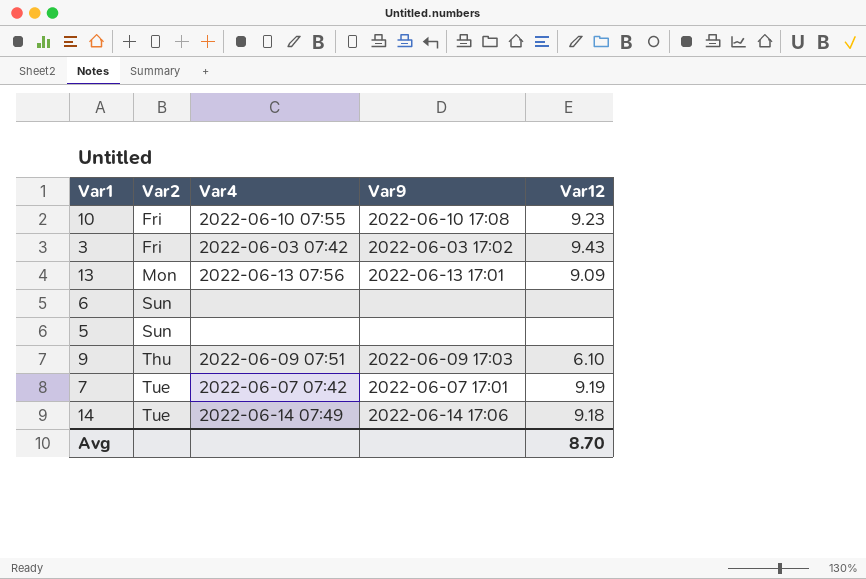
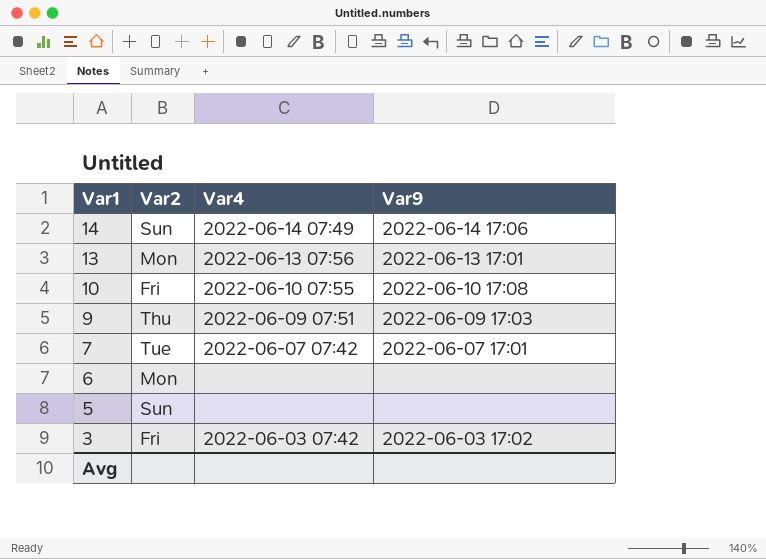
row order: Var2 ascending -> Var1 descending
column Var12 | position: 5 -> none
14 | Var2: Tue -> Sun
6 | Var2: Sun -> Mon

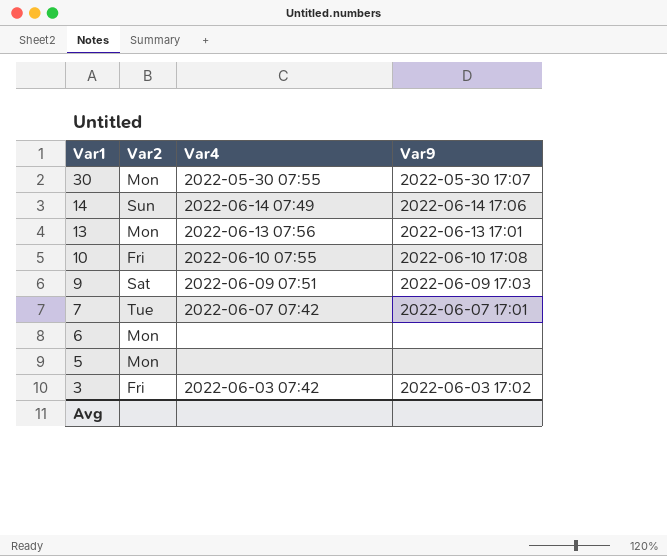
row 30: none -> Mon | 2022-05-30 07:55 | 2022-05-30 17:07
9 | Var2: Thu -> Sat
5 | Var2: Sun -> Mon

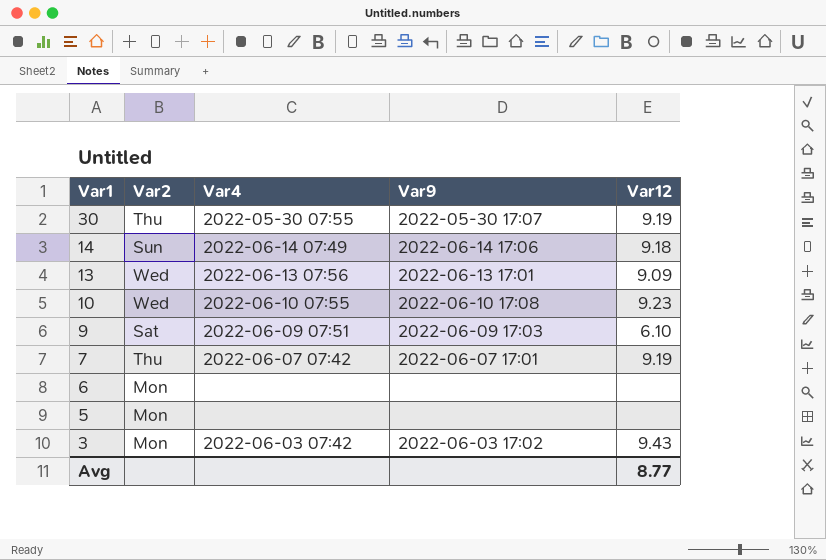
column Var12 | position: none -> 5
30 | Var2: Mon -> Thu
13 | Var2: Mon -> Wed
10 | Var2: Fri -> Wed
7 | Var2: Tue -> Thu
3 | Var2: Fri -> Mon

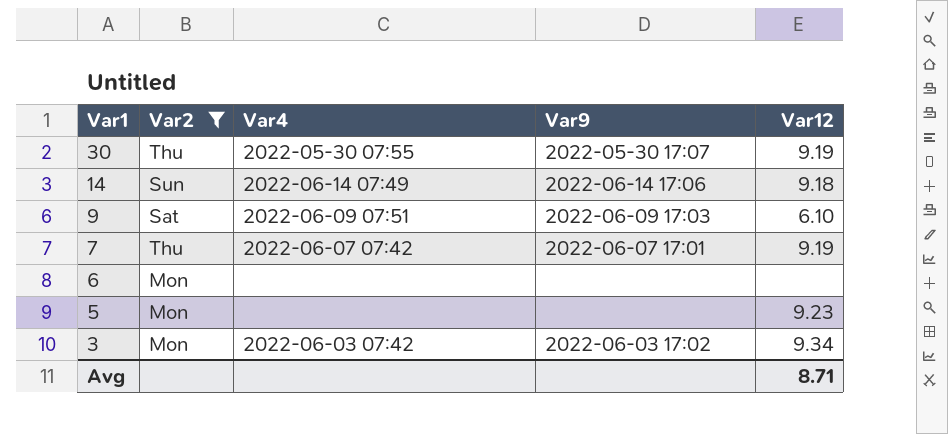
filter: none -> Var2 != Wed
5 | Var12: none -> 9.23
3 | Var12: 9.43 -> 9.34
Avg | Var12: 8.77 -> 8.71

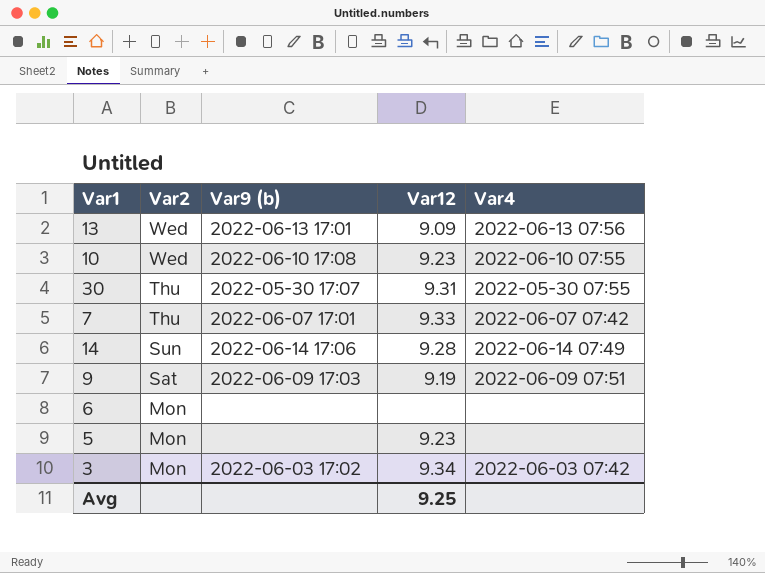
filter: Var2 != Wed -> none
row order: Var1 descending -> Var2 descending
column name: Var9 -> Var9 (b)
column Var4 | position: 3 -> 5
30 | Var12: 9.19 -> 9.31
7 | Var12: 9.19 -> 9.33
14 | Var12: 9.18 -> 9.28
9 | Var12: 6.10 -> 9.19
Avg | Var12: 8.71 -> 9.25

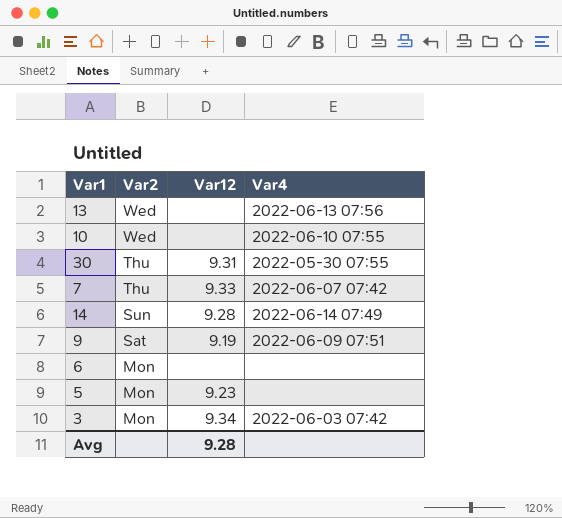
column Var9 (b) | position: 3 -> none
13 | Var12: 9.09 -> none
10 | Var12: 9.23 -> none
Avg | Var12: 9.25 -> 9.28

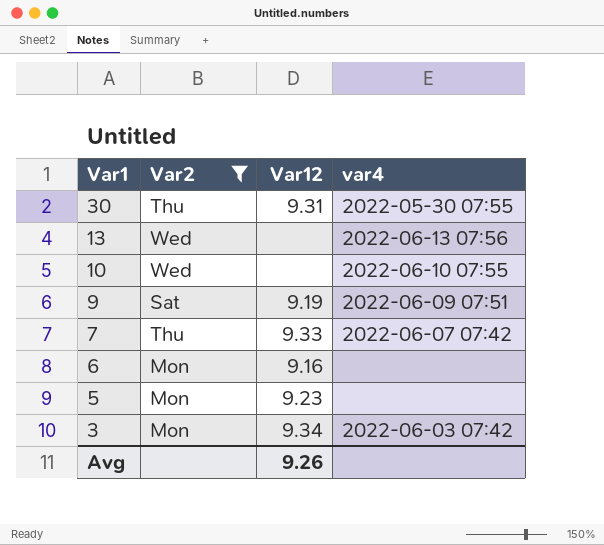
filter: none -> Var2 != Sun
row order: Var2 descending -> Var1 descending
column name: Var4 -> var4
6 | Var12: none -> 9.16
Avg | Var12: 9.28 -> 9.26

